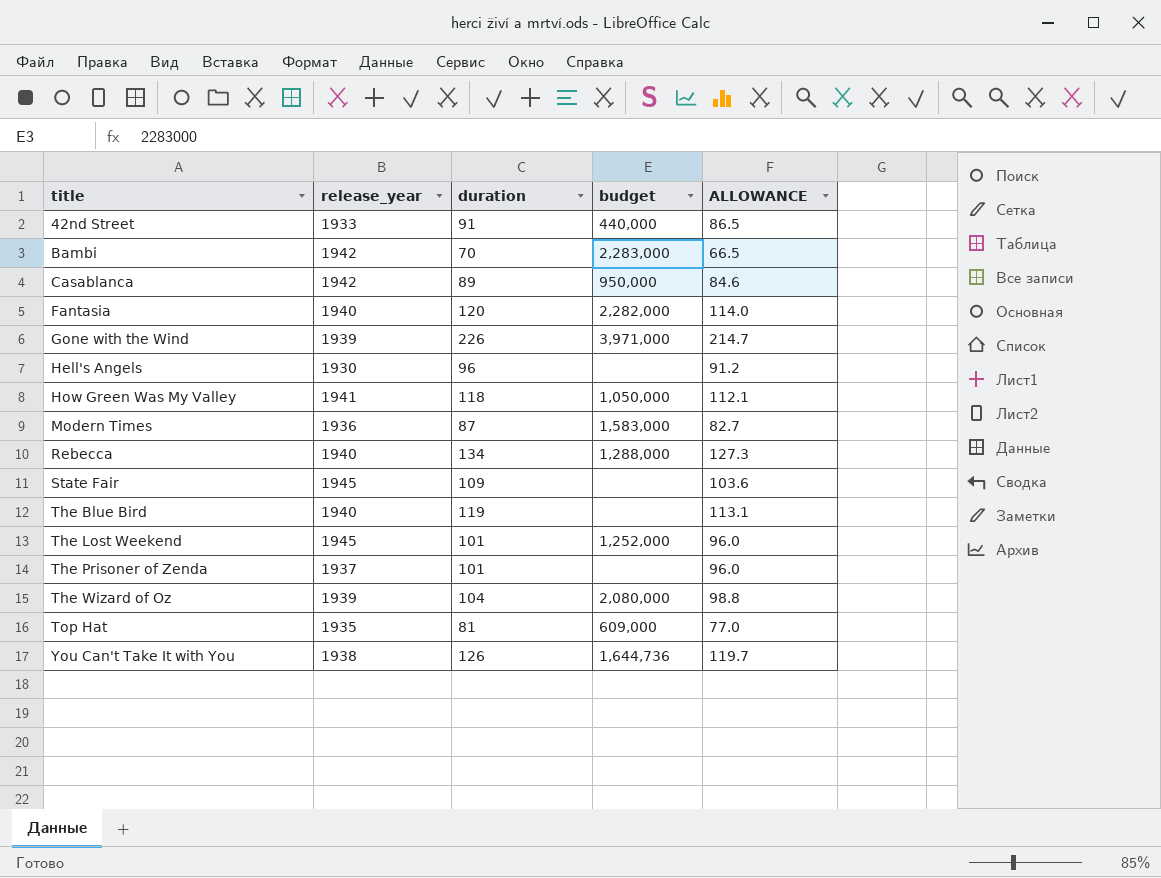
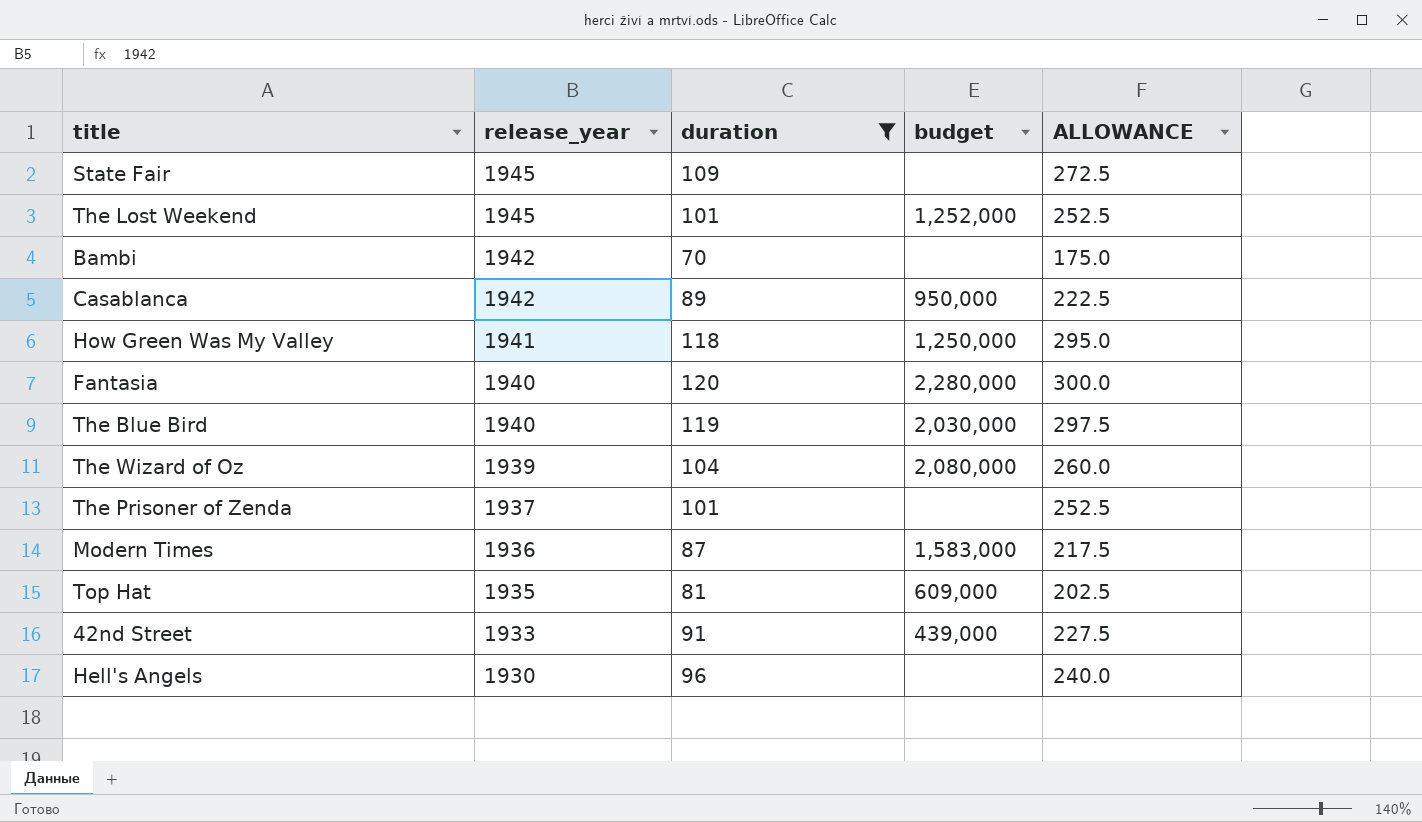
filter: none -> duration <= 120
row order: title ascending -> release_year descending
column ALLOWANCE | formula: [duration] * 0.95 -> [duration] * 2.5
Bambi | budget: 2,283,000 -> none
How Green Was My Valley | budget: 1,050,000 -> 1,250,000
Fantasia | budget: 2,282,000 -> 2,280,000
The Blue Bird | budget: none -> 2,030,000
42nd Street | budget: 440,000 -> 439,000

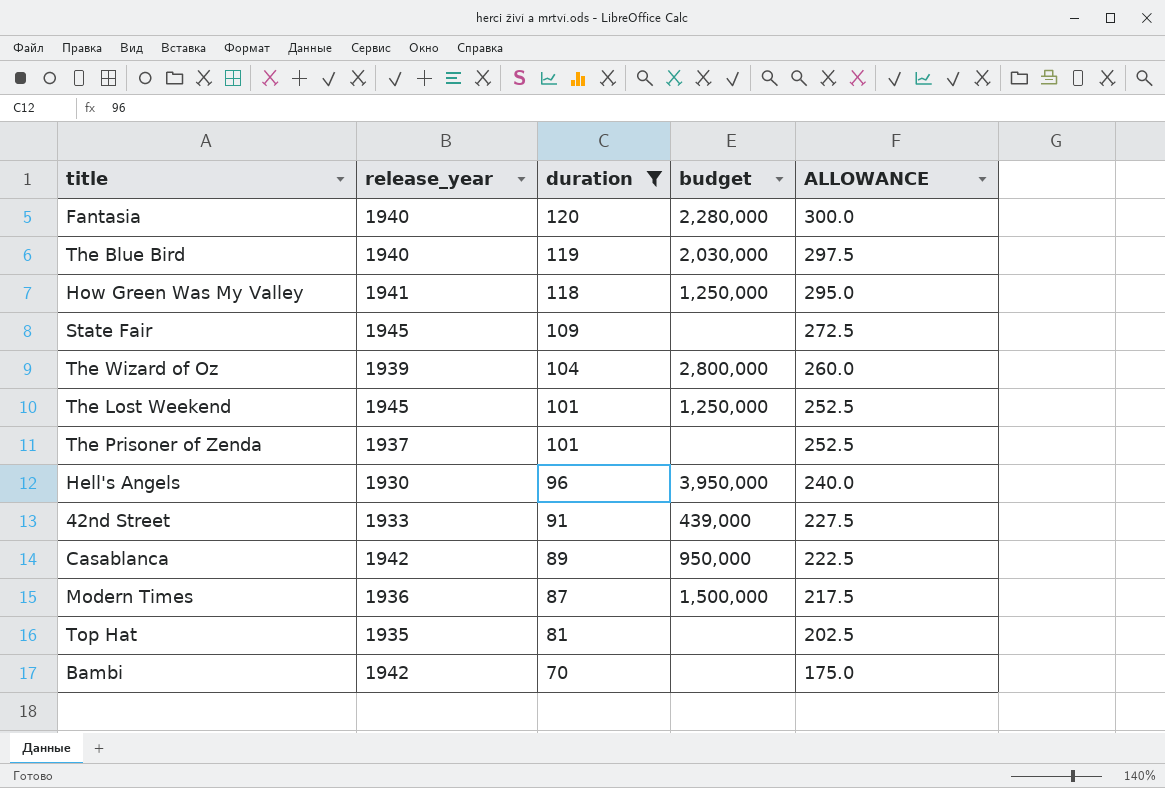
row order: release_year descending -> duration descending
The Wizard of Oz | budget: 2,080,000 -> 2,800,000
The Lost Weekend | budget: 1,252,000 -> 1,250,000
Hell's Angels | budget: none -> 3,950,000
Modern Times | budget: 1,583,000 -> 1,500,000
Top Hat | budget: 609,000 -> none

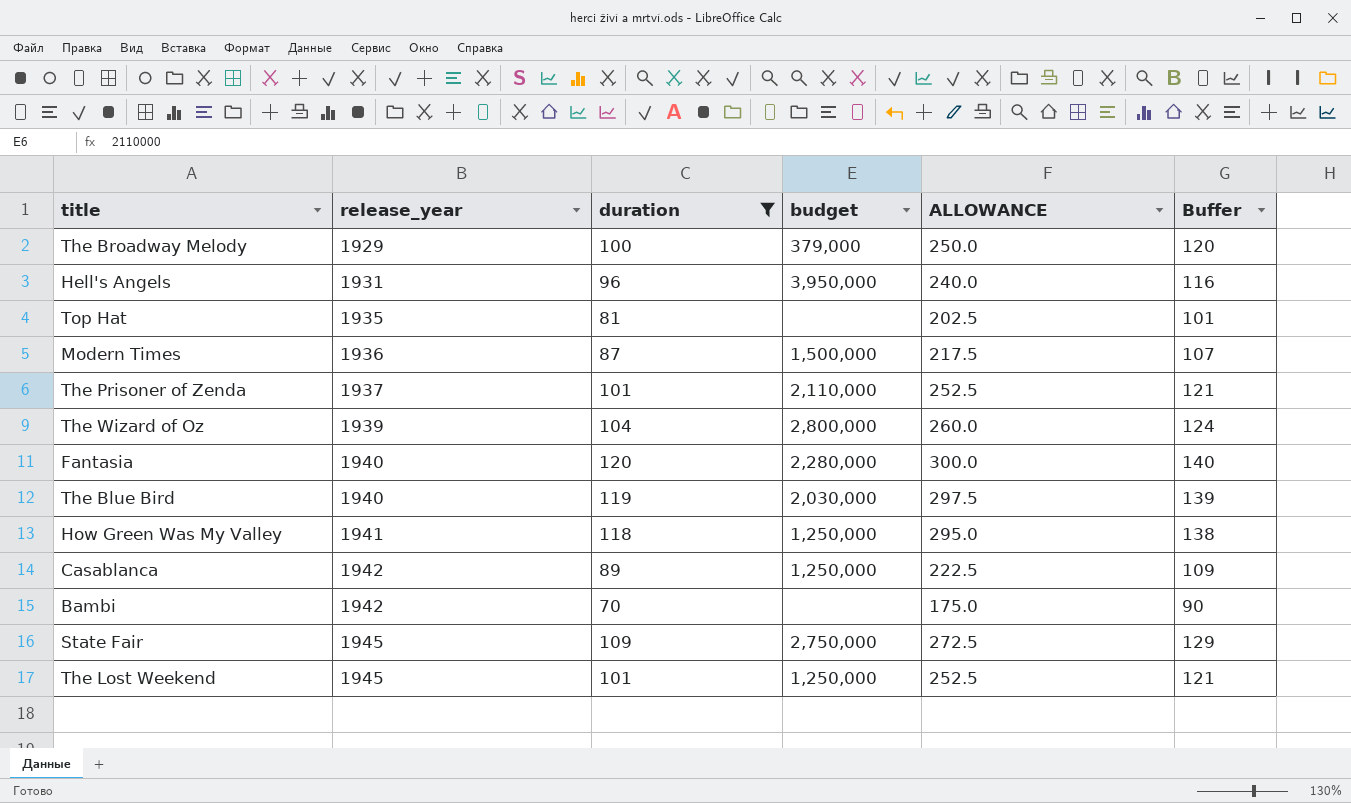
row order: duration descending -> release_year ascending
column Buffer | formula: none -> [duration] + 20
row 42nd Street: 1933 | 91 | 439,000 | 227.5 -> none
row The Broadway Melody: none -> 1929 | 100 | 379,000 | 250.0 | 120
Hell's Angels | release_year: 1930 -> 1931
The Prisoner of Zenda | budget: none -> 2,110,000
Casablanca | budget: 950,000 -> 1,250,000
State Fair | budget: none -> 2,750,000

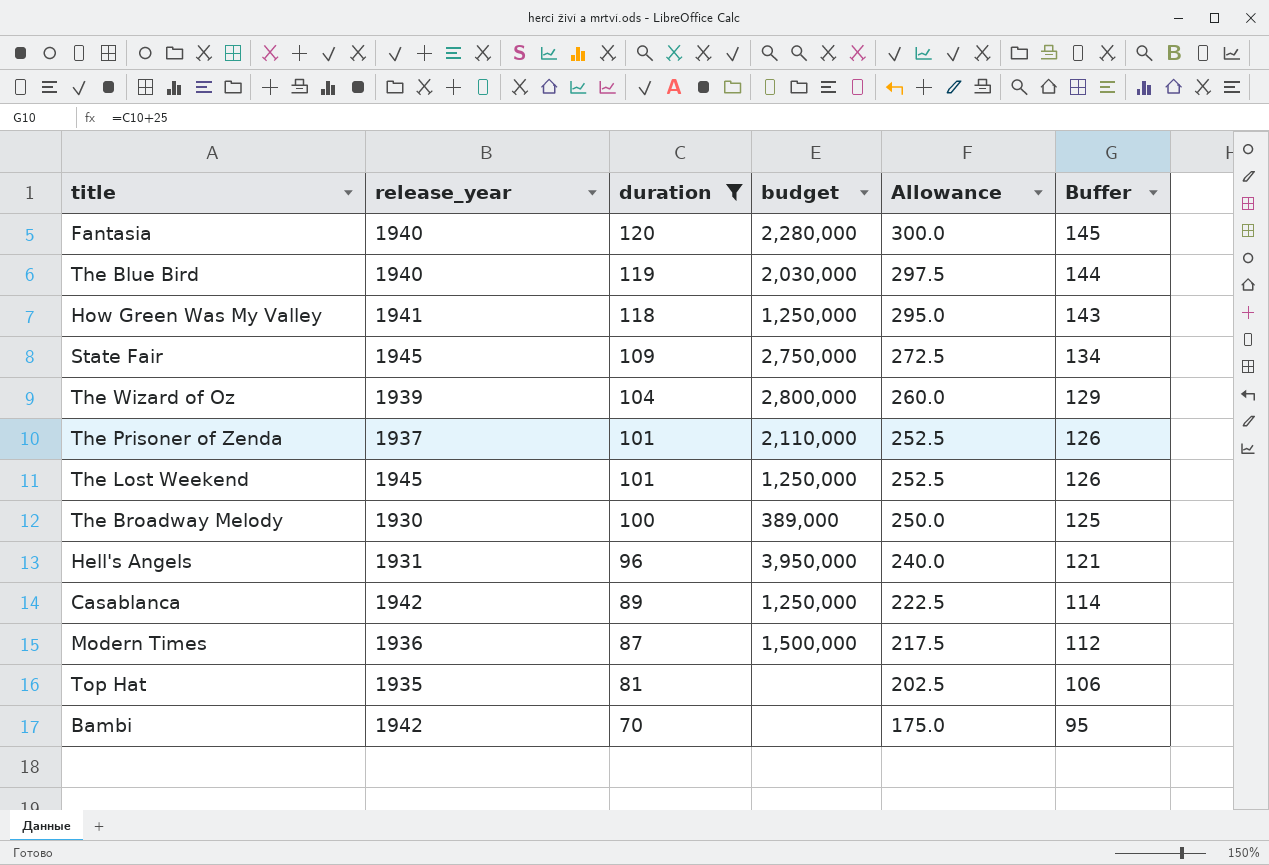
row order: release_year ascending -> duration descending
column name: ALLOWANCE -> Allowance
column Buffer | formula: [duration] + 20 -> [duration] + 25
The Broadway Melody | release_year: 1929 -> 1930
The Broadway Melody | budget: 379,000 -> 389,000

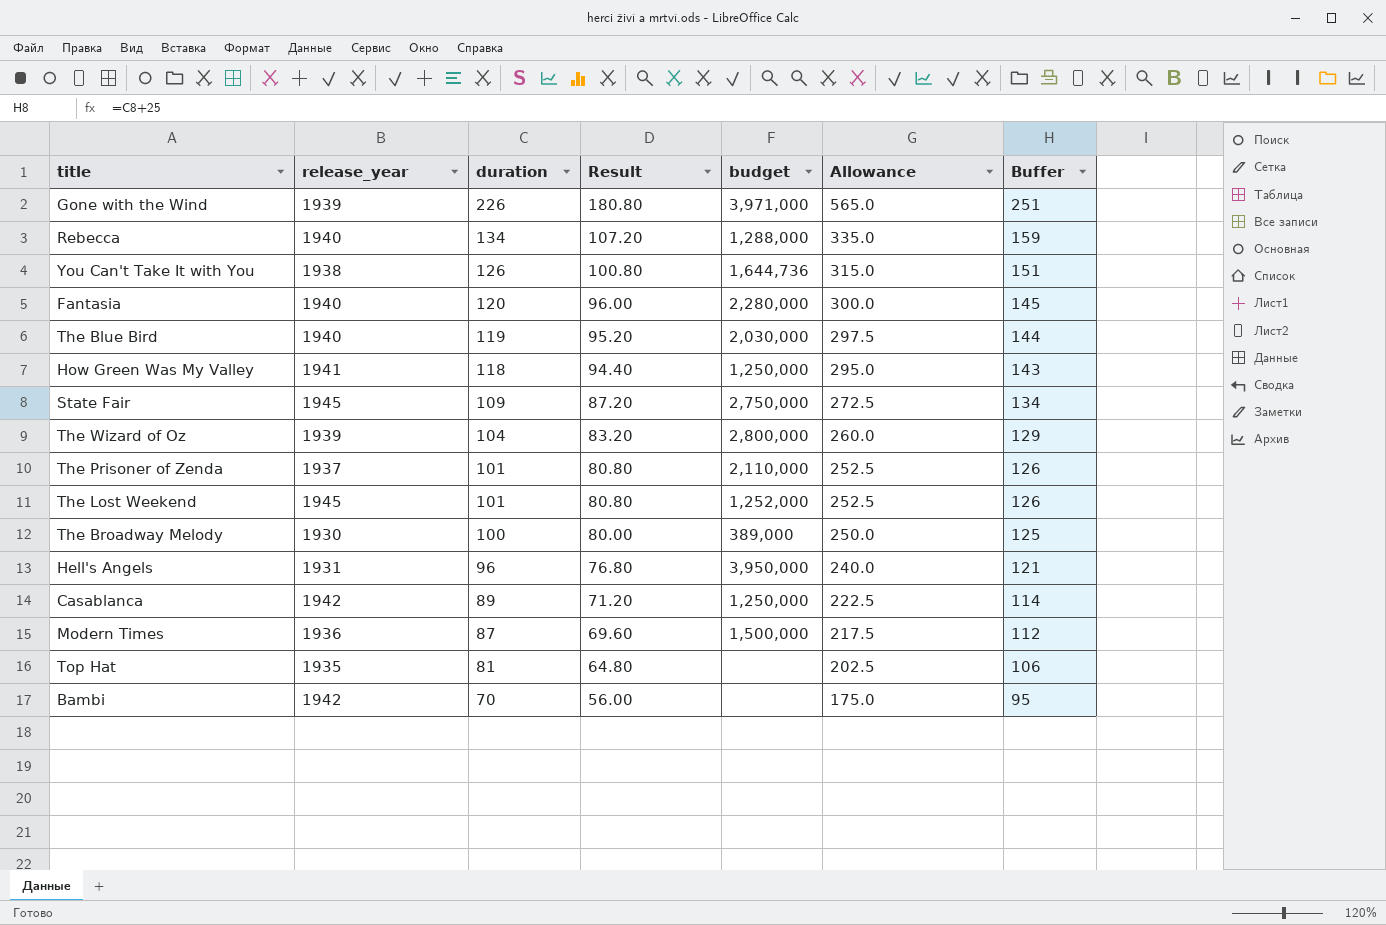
filter: duration <= 120 -> none
column Result | formula: none -> [duration] * 0.8
The Lost Weekend | budget: 1,250,000 -> 1,252,000

